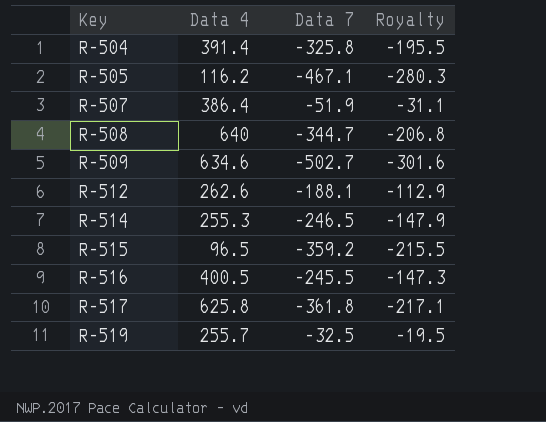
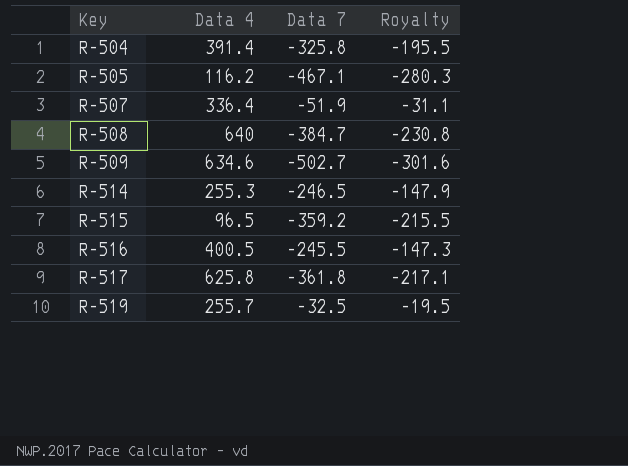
row R-512: 262.6 | -188.1 | -112.9 -> none
R-507 | Data 4: 386.4 -> 336.4
R-508 | Data 7: -344.7 -> -384.7
R-508 | Royalty: -206.8 -> -230.8

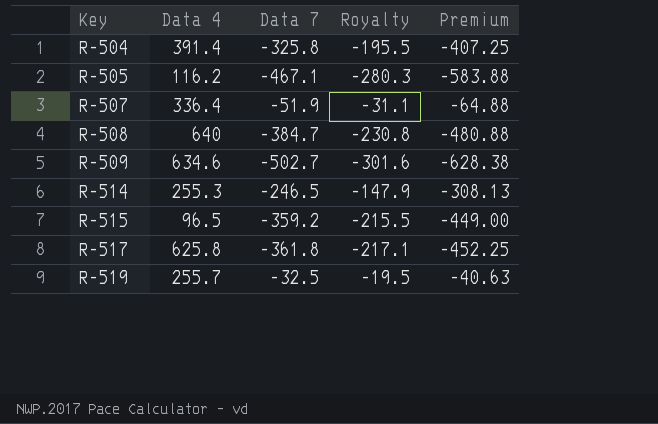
column Premium | formula: none -> [Data 7] * 1.25
row R-516: 400.5 | -245.5 | -147.3 -> none

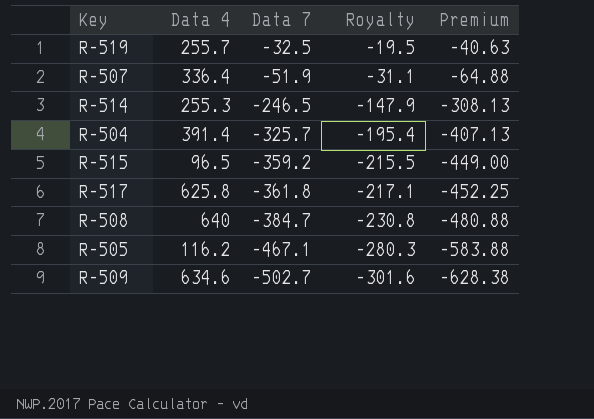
row order: Key ascending -> Data 7 descending
R-504 | Data 7: -325.8 -> -325.7
R-504 | Royalty: -195.5 -> -195.4
R-504 | Premium: -407.25 -> -407.13

